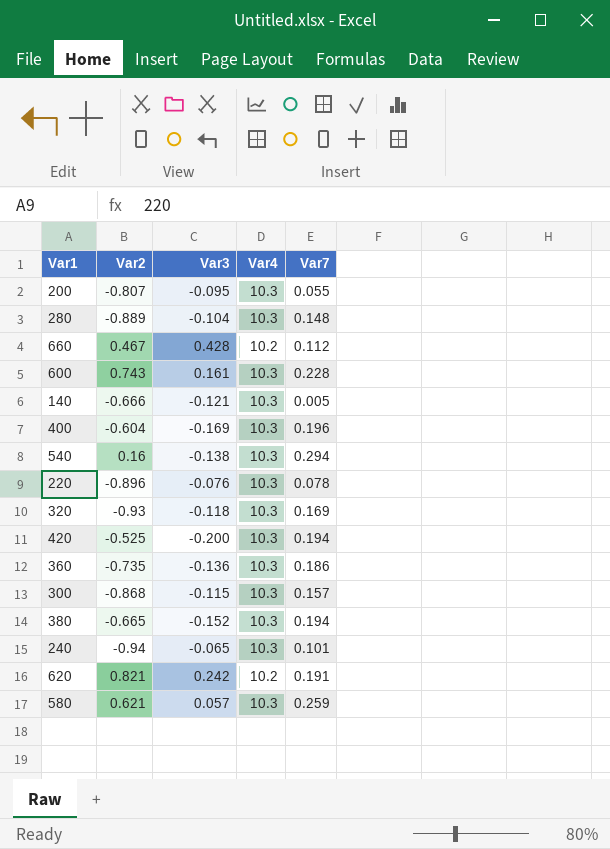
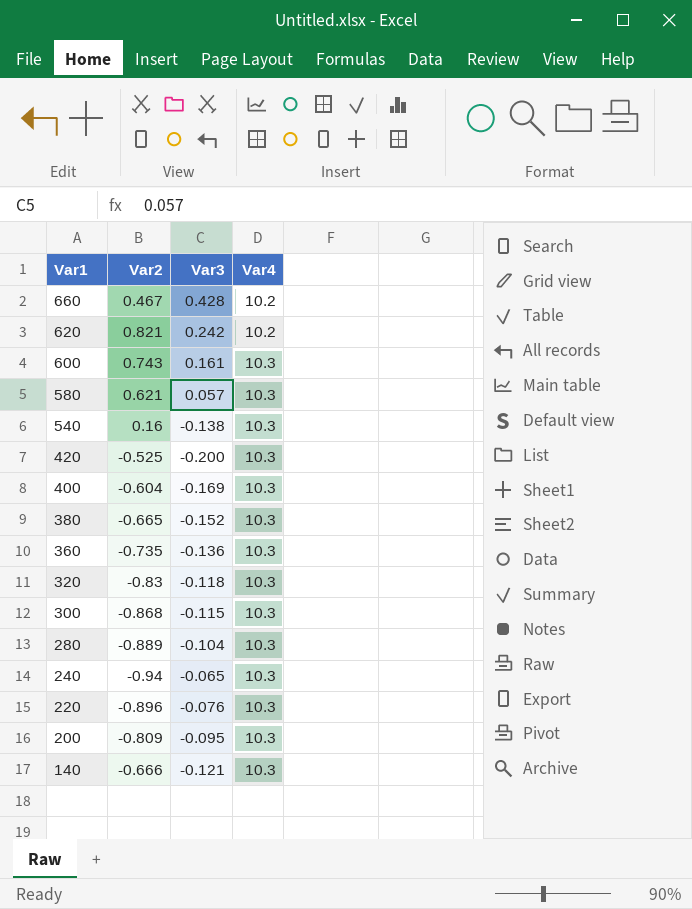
row order: none -> Var1 descending
column Var7 | position: 5 -> none
320 | Var2: -0.93 -> -0.83
200 | Var2: -0.807 -> -0.809

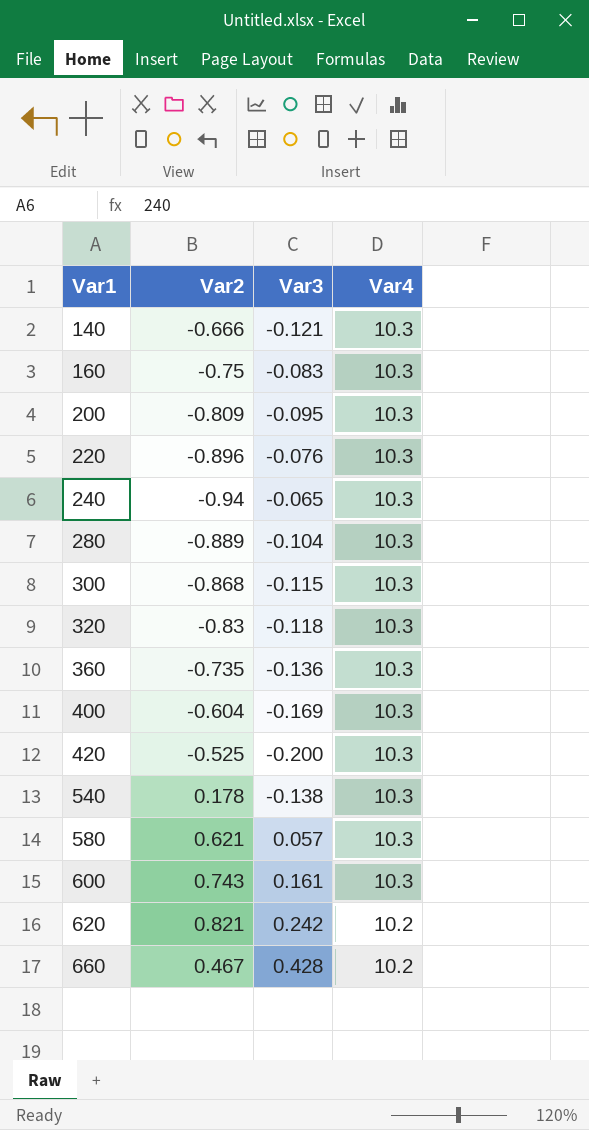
row order: Var1 descending -> Var1 ascending
row 380: -0.665 | -0.152 | 10.3 -> none
row 160: none -> -0.75 | -0.083 | 10.3
540 | Var2: 0.16 -> 0.178

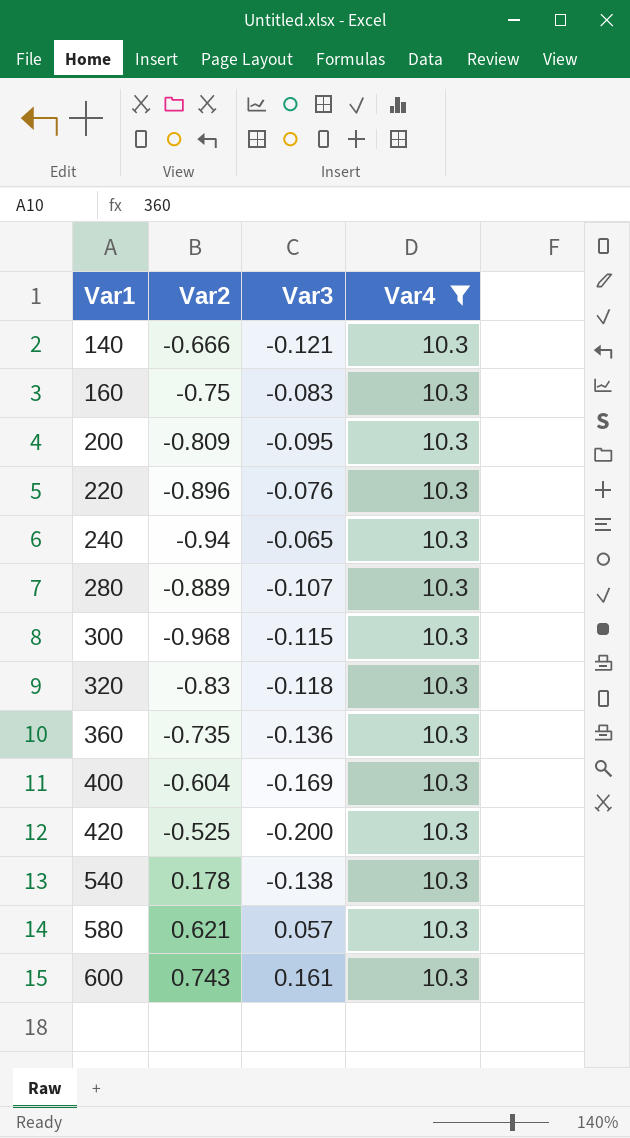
filter: none -> Var4 = 10.3
280 | Var3: -0.104 -> -0.107
300 | Var2: -0.868 -> -0.968

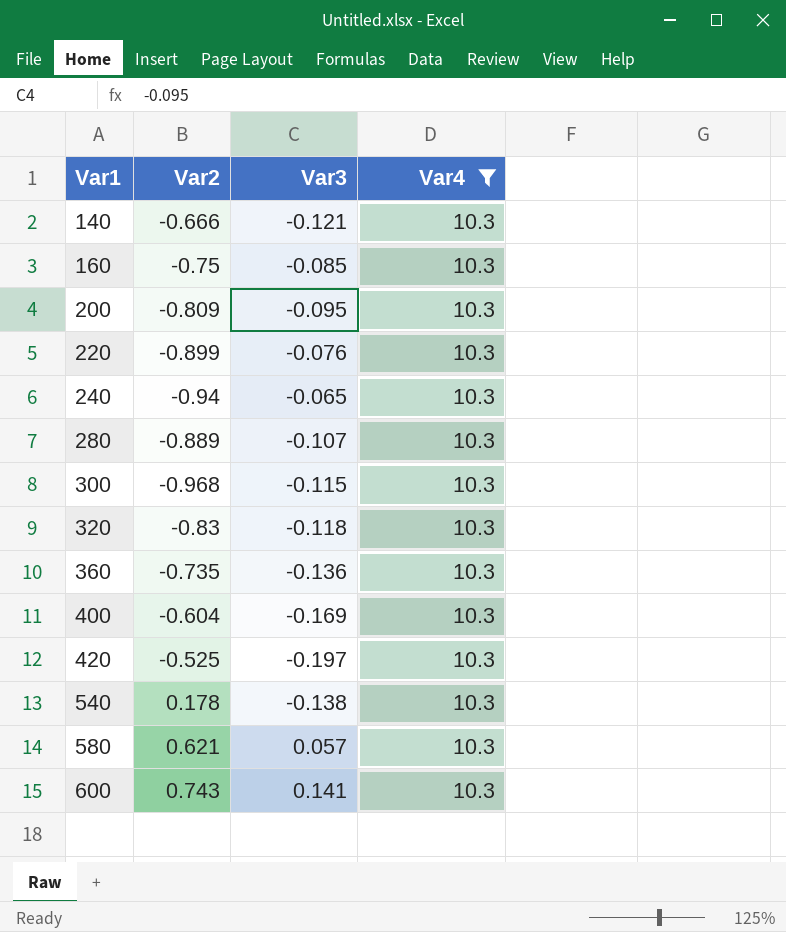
160 | Var3: -0.083 -> -0.085
220 | Var2: -0.896 -> -0.899
420 | Var3: -0.200 -> -0.197
600 | Var3: 0.161 -> 0.141

